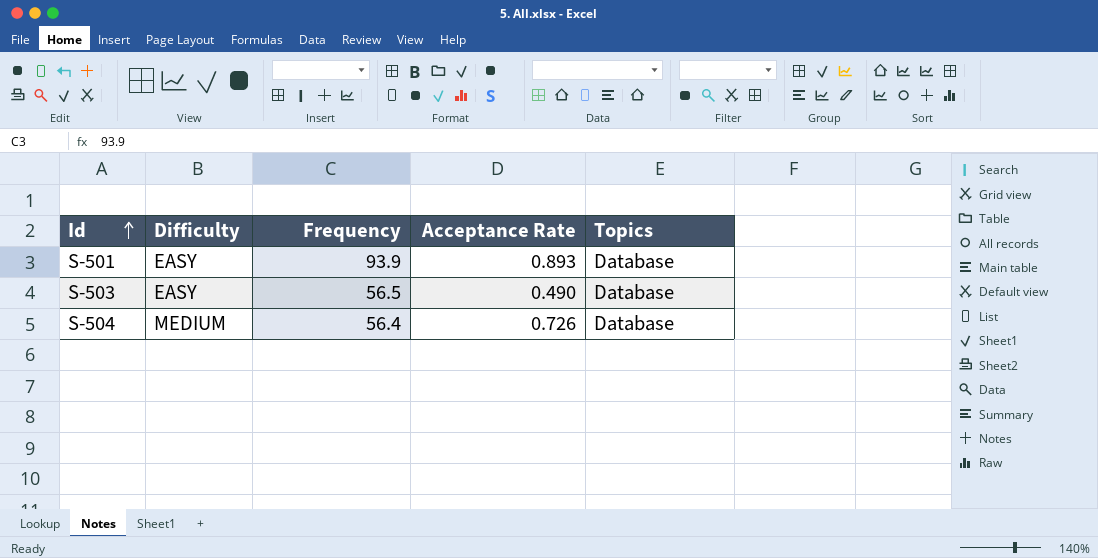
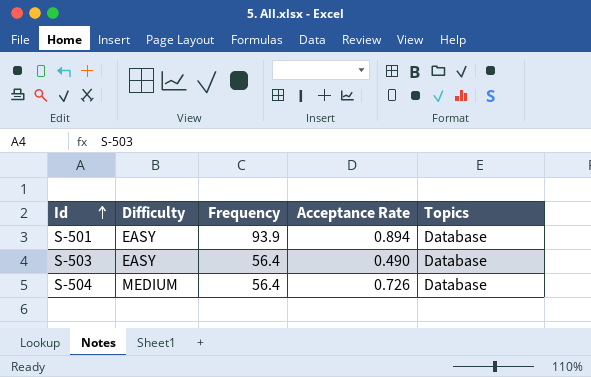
S-501 | Acceptance Rate: 0.893 -> 0.894
S-503 | Frequency: 56.5 -> 56.4

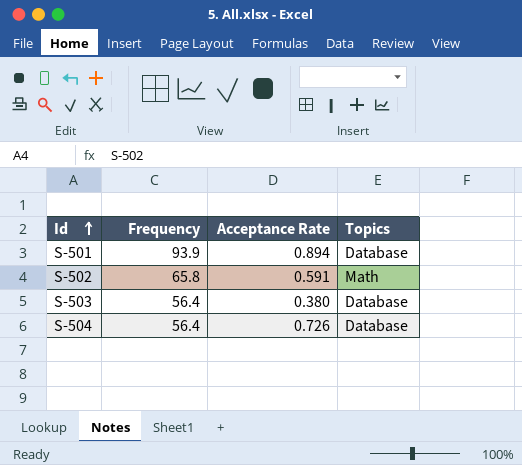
column Difficulty | position: 2 -> none
row S-502: none -> 65.8 | 0.591 | Math
S-503 | Acceptance Rate: 0.490 -> 0.380

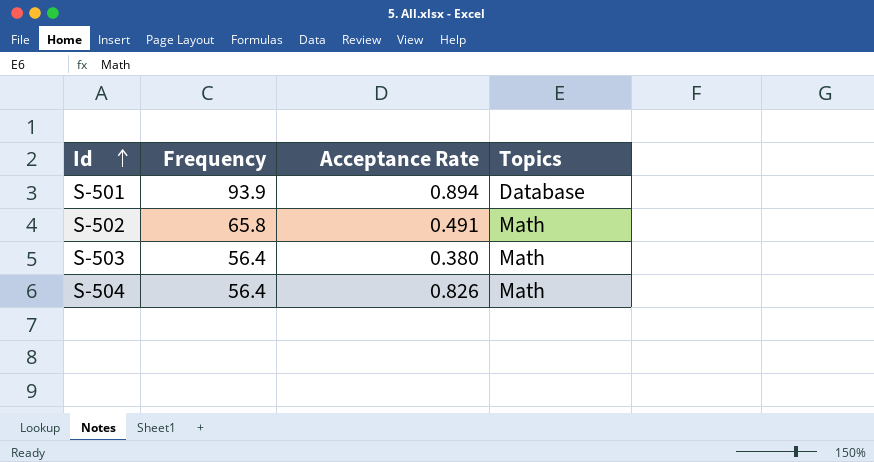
S-502 | Acceptance Rate: 0.591 -> 0.491
S-503 | Topics: Database -> Math
S-504 | Acceptance Rate: 0.726 -> 0.826
S-504 | Topics: Database -> Math

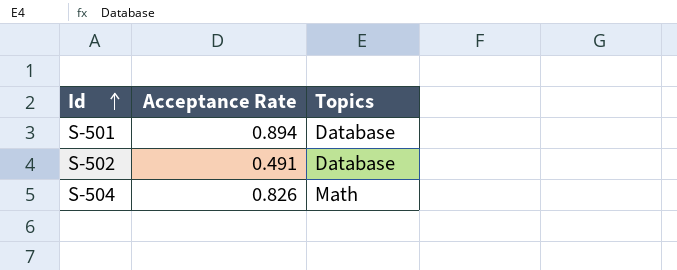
column Frequency | position: 2 -> none
row S-503: 56.4 | 0.380 | Math -> none
S-502 | Topics: Math -> Database

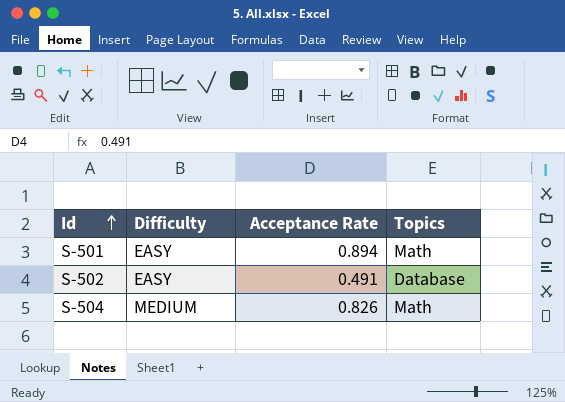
column Difficulty | position: none -> 2
S-501 | Topics: Database -> Math

